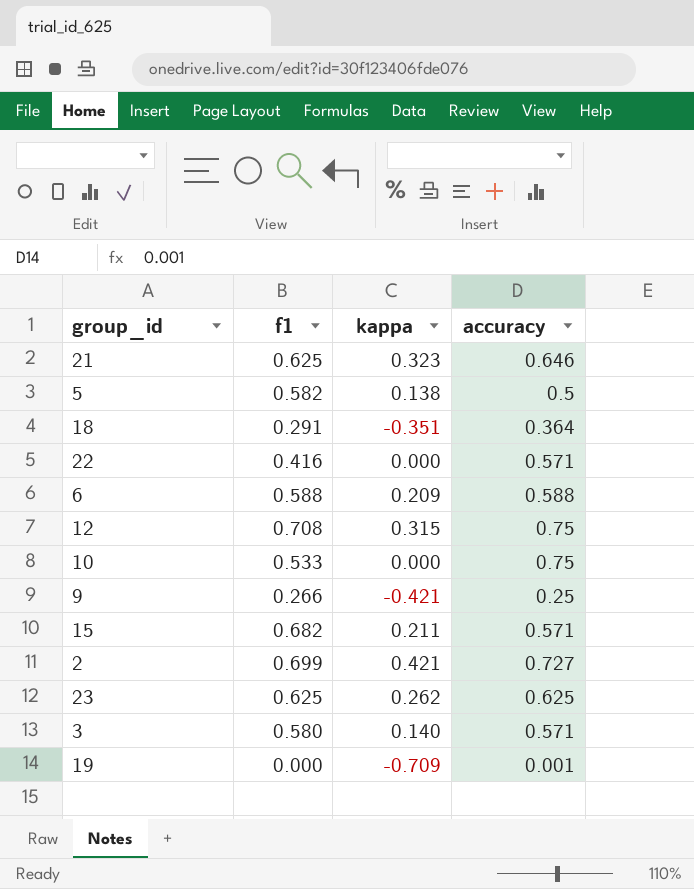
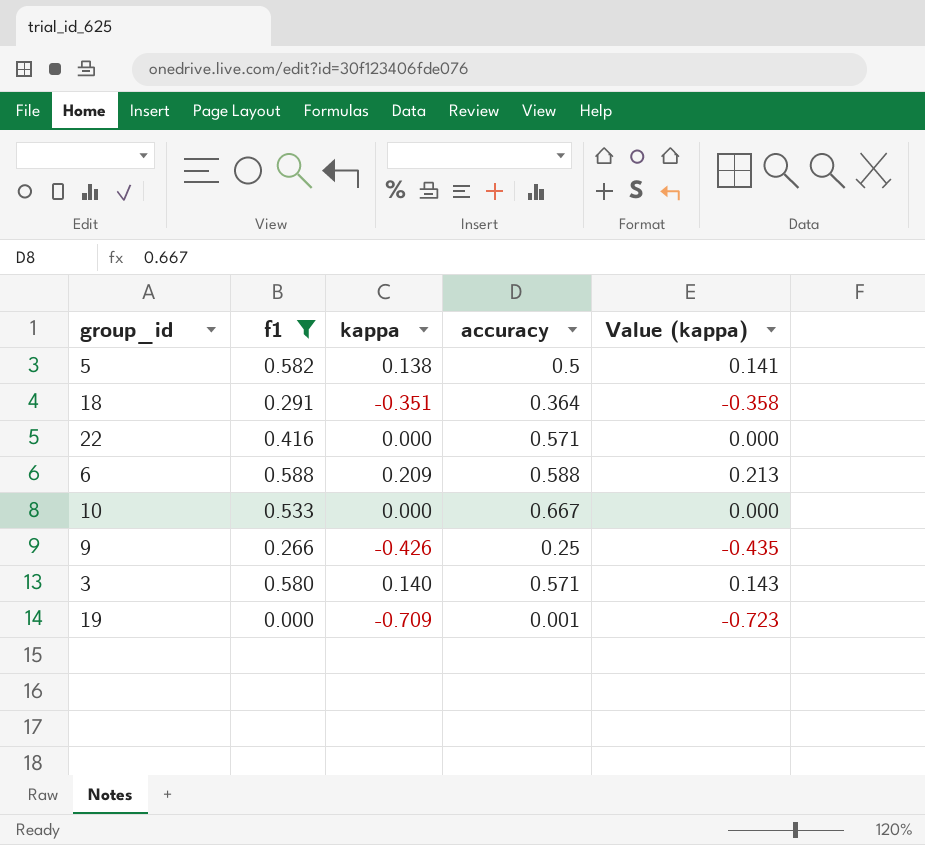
filter: none -> f1 <= 0.588
column Value (kappa) | formula: none -> [kappa] * 1.02
10 | accuracy: 0.75 -> 0.667
9 | kappa: -0.421 -> -0.426

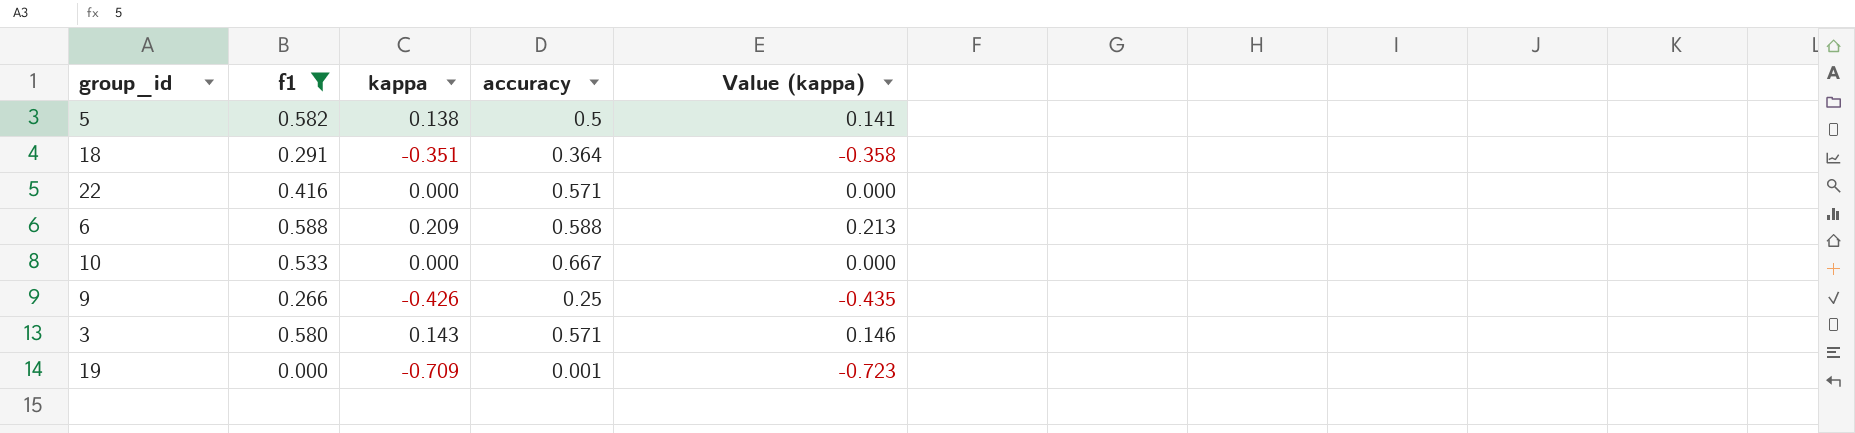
3 | kappa: 0.140 -> 0.143
3 | Value (kappa): 0.143 -> 0.146

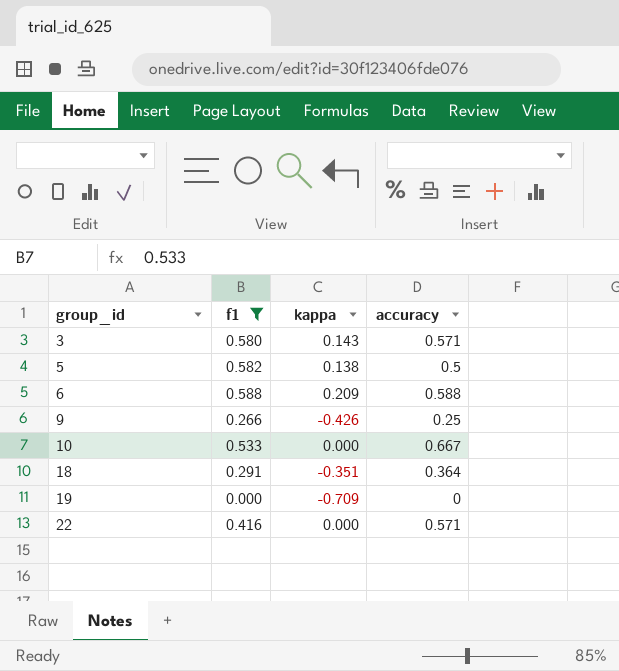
row order: none -> group_id ascending
column Value (kappa) | formula: [kappa] * 1.02 -> none
19 | accuracy: 0.001 -> 0

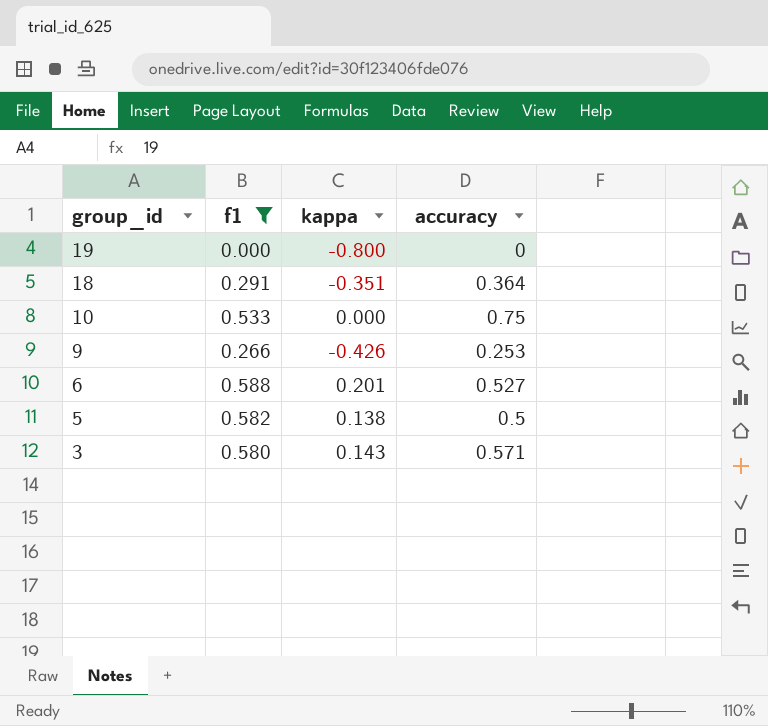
row order: group_id ascending -> group_id descending
row 22: 0.416 | 0.000 | 0.571 -> none
19 | kappa: -0.709 -> -0.800
10 | accuracy: 0.667 -> 0.75
9 | accuracy: 0.25 -> 0.253
6 | kappa: 0.209 -> 0.201
6 | accuracy: 0.588 -> 0.527

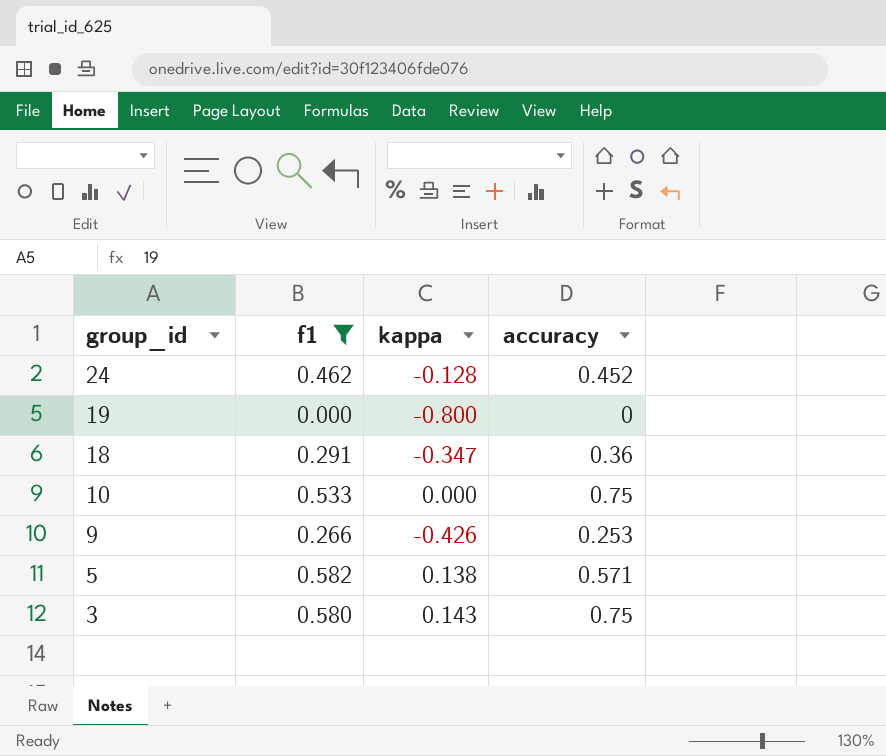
row 6: 0.588 | 0.201 | 0.527 -> none
row 24: none -> 0.462 | -0.128 | 0.452
18 | kappa: -0.351 -> -0.347
18 | accuracy: 0.364 -> 0.36
5 | accuracy: 0.5 -> 0.571
3 | accuracy: 0.571 -> 0.75

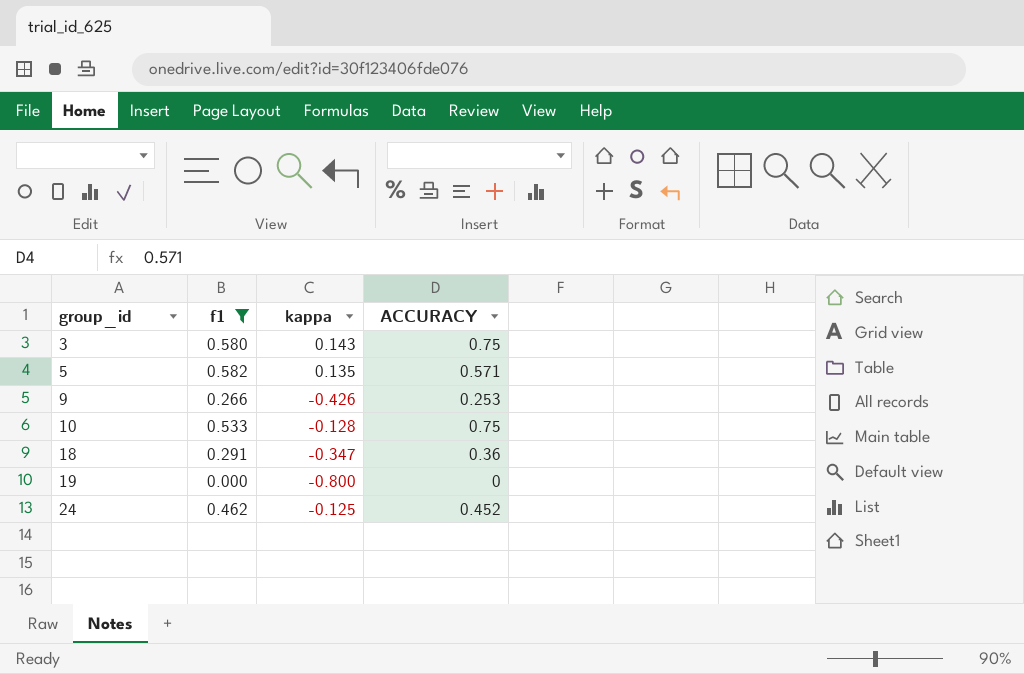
row order: group_id descending -> group_id ascending
column name: accuracy -> ACCURACY
5 | kappa: 0.138 -> 0.135
10 | kappa: 0.000 -> -0.128
24 | kappa: -0.128 -> -0.125

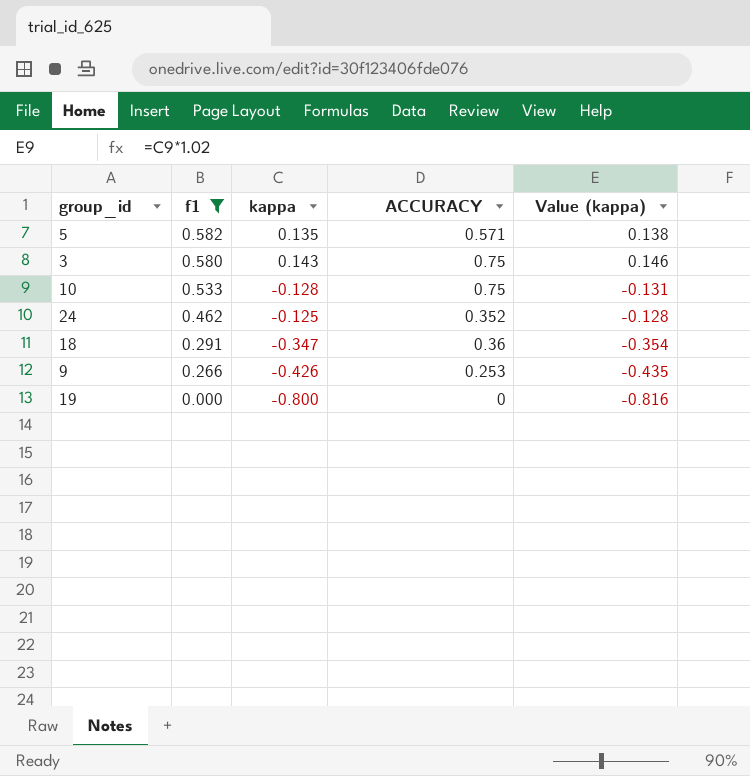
row order: group_id ascending -> f1 descending
column Value (kappa) | formula: none -> [kappa] * 1.02
24 | ACCURACY: 0.452 -> 0.352

